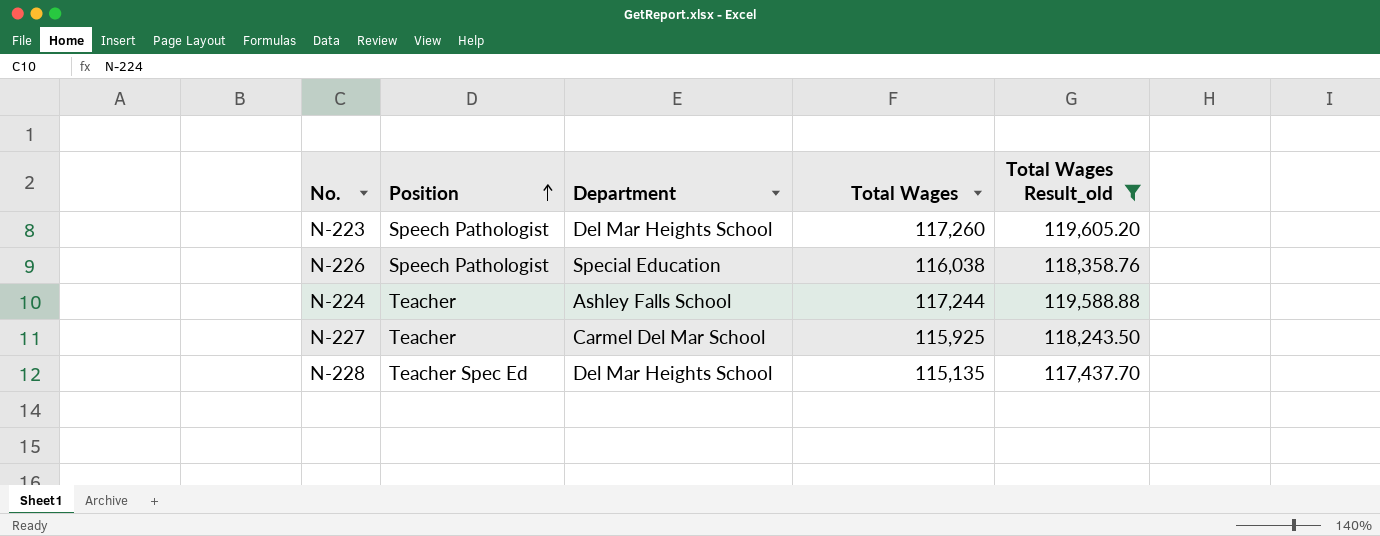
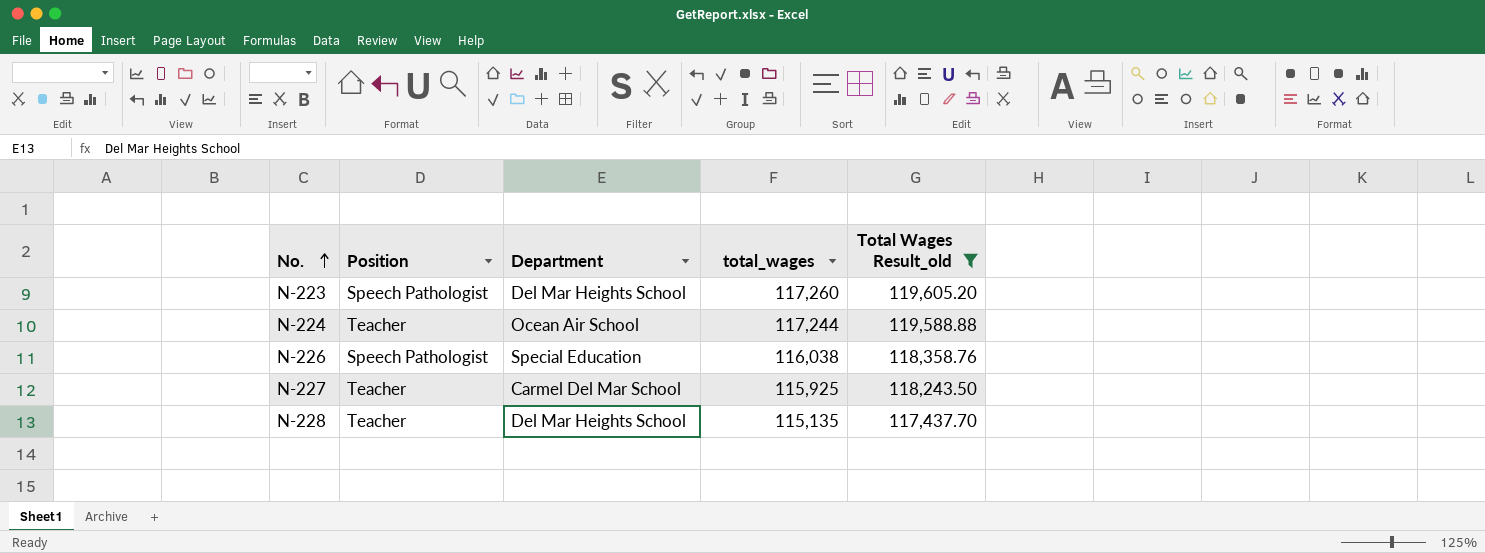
row order: Position ascending -> No. ascending
column name: Total Wages -> total_wages
N-224 | Department: Ashley Falls School -> Ocean Air School
N-228 | Position: Teacher Spec Ed -> Teacher

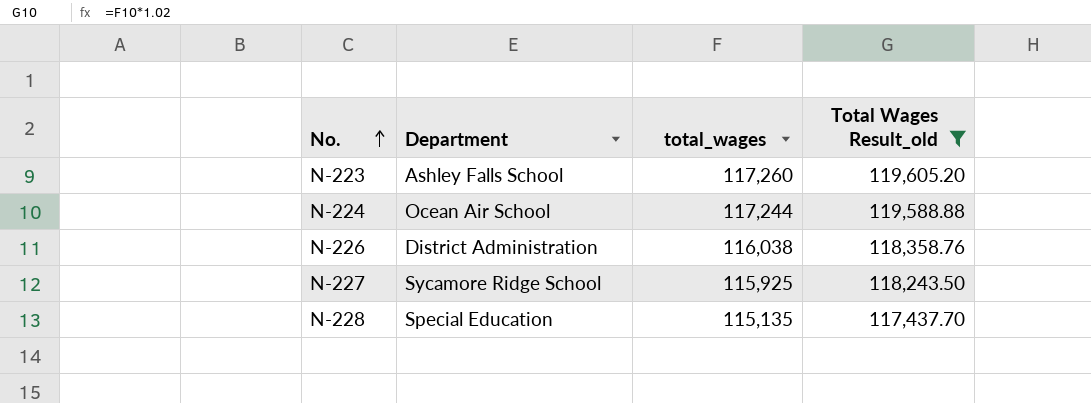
column Position | position: 2 -> none
N-223 | Department: Del Mar Heights School -> Ashley Falls School
N-226 | Department: Special Education -> District Administration
N-227 | Department: Carmel Del Mar School -> Sycamore Ridge School
N-228 | Department: Del Mar Heights School -> Special Education

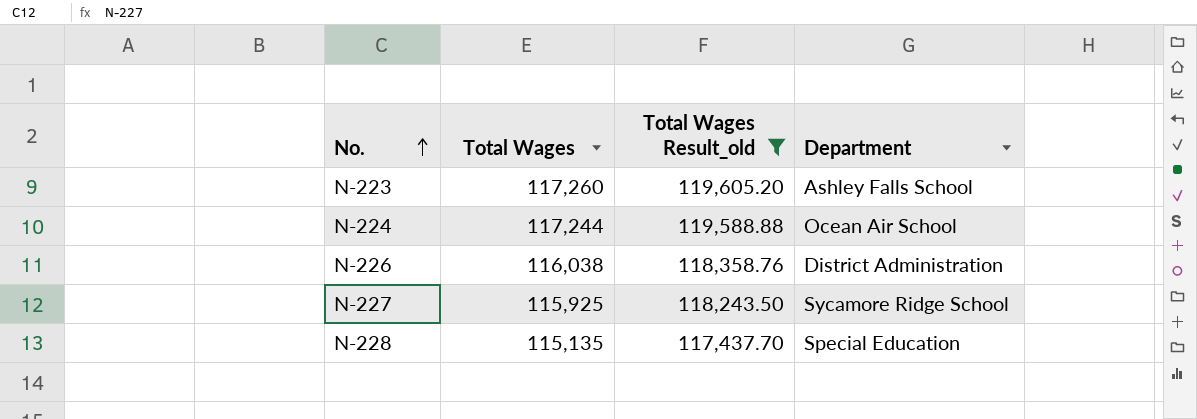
column name: total_wages -> Total Wages
column Department | position: 2 -> 4

